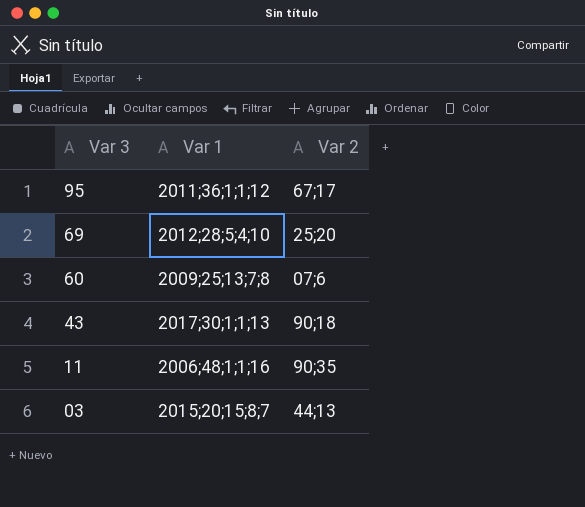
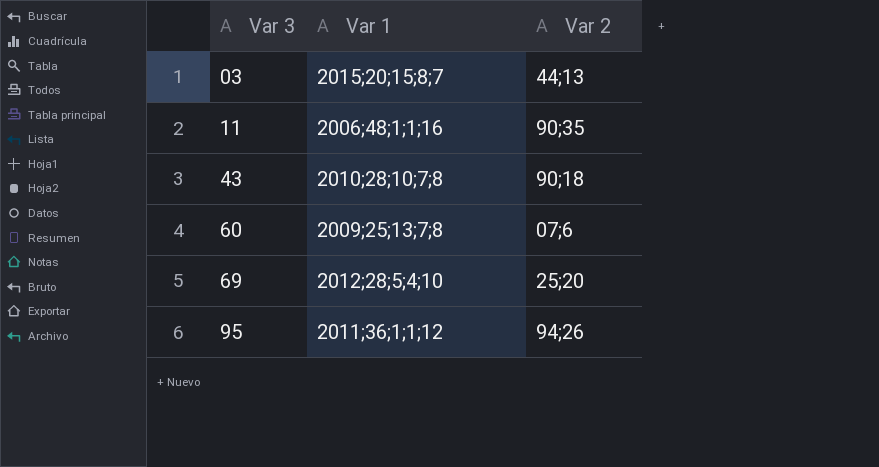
row order: Var 3 descending -> Var 3 ascending
43 | Var 1: 2017;30;1;1;13 -> 2010;28;10;7;8
95 | Var 2: 67;17 -> 94;26

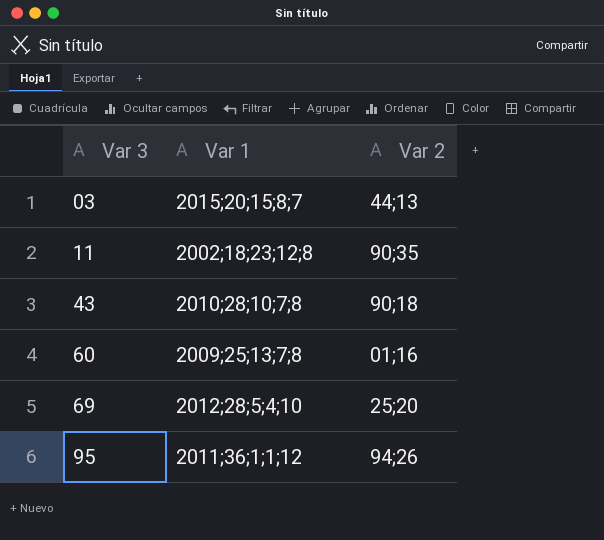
11 | Var 1: 2006;48;1;1;16 -> 2002;18;23;12;8
60 | Var 2: 07;6 -> 01;16

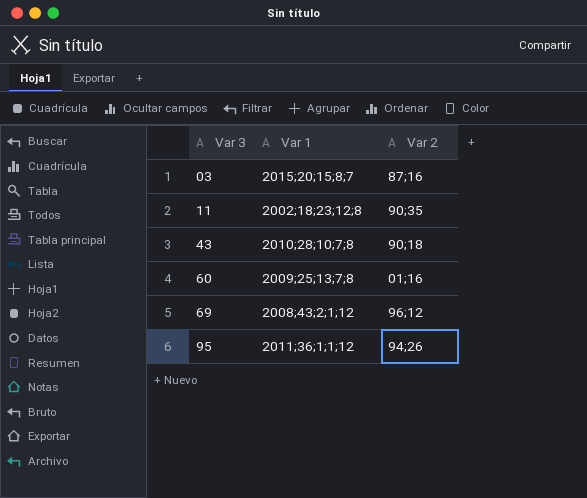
03 | Var 2: 44;13 -> 87;16
69 | Var 1: 2012;28;5;4;10 -> 2008;43;2;1;12
69 | Var 2: 25;20 -> 96;12

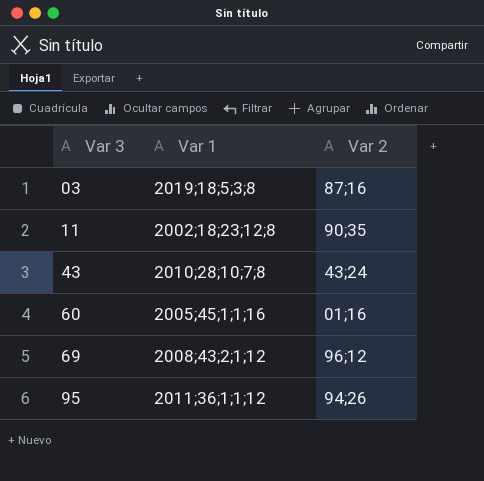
03 | Var 1: 2015;20;15;8;7 -> 2019;18;5;3;8
43 | Var 2: 90;18 -> 43;24
60 | Var 1: 2009;25;13;7;8 -> 2005;45;1;1;16

